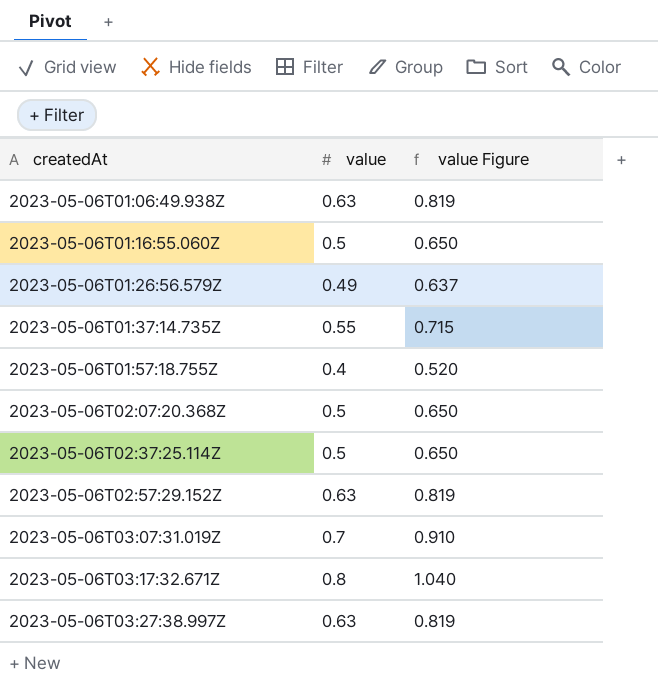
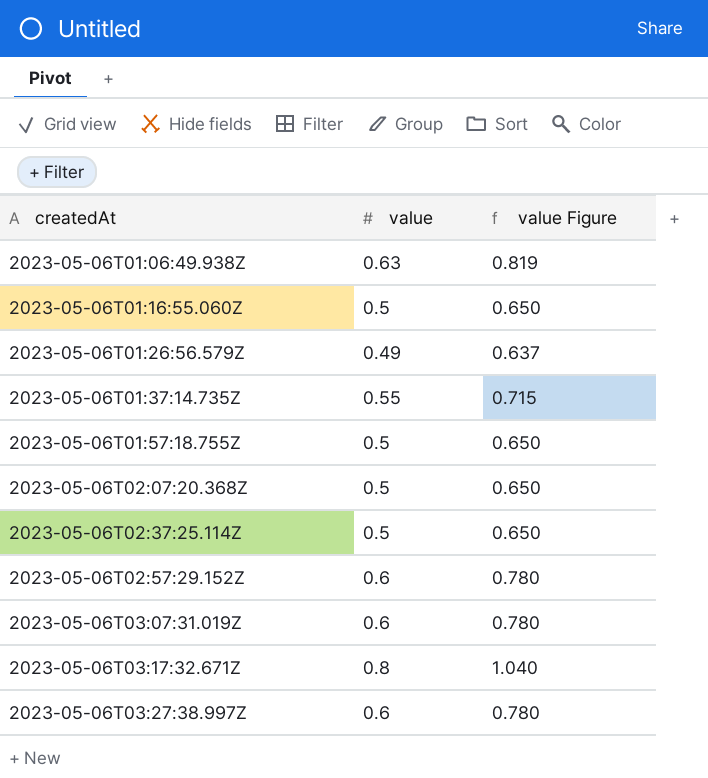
2023-05-06T01:57:18.755Z | value: 0.4 -> 0.5
2023-05-06T01:57:18.755Z | value Figure: 0.520 -> 0.650
2023-05-06T02:57:29.152Z | value: 0.63 -> 0.6
2023-05-06T02:57:29.152Z | value Figure: 0.819 -> 0.780
2023-05-06T03:07:31.019Z | value: 0.7 -> 0.6
2023-05-06T03:07:31.019Z | value Figure: 0.910 -> 0.780
2023-05-06T03:27:38.997Z | value: 0.63 -> 0.6
2023-05-06T03:27:38.997Z | value Figure: 0.819 -> 0.780

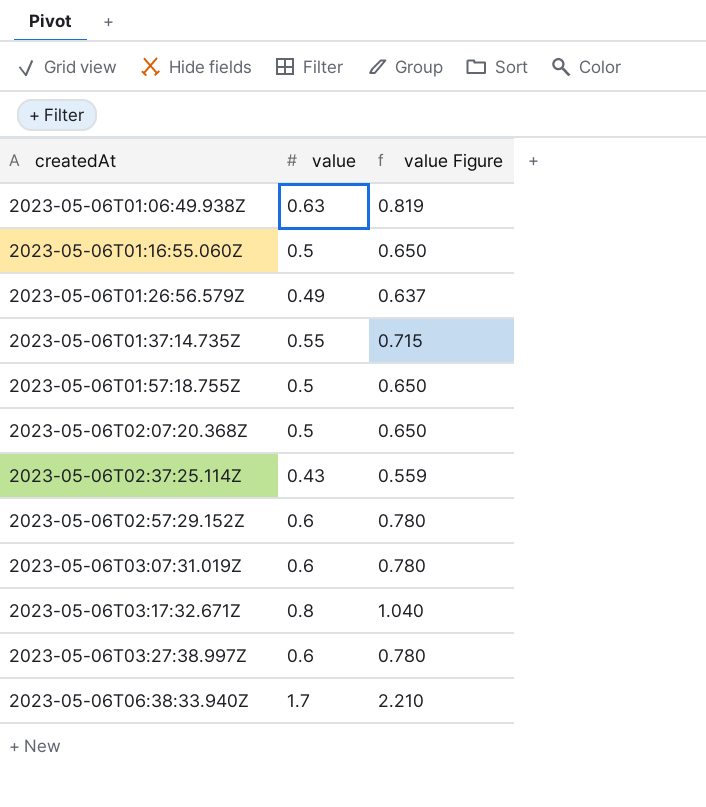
2023-05-06T02:37:25.114Z | value: 0.5 -> 0.43
2023-05-06T02:37:25.114Z | value Figure: 0.650 -> 0.559
row 2023-05-06T06:38:33.940Z: none -> 1.7 | 2.210

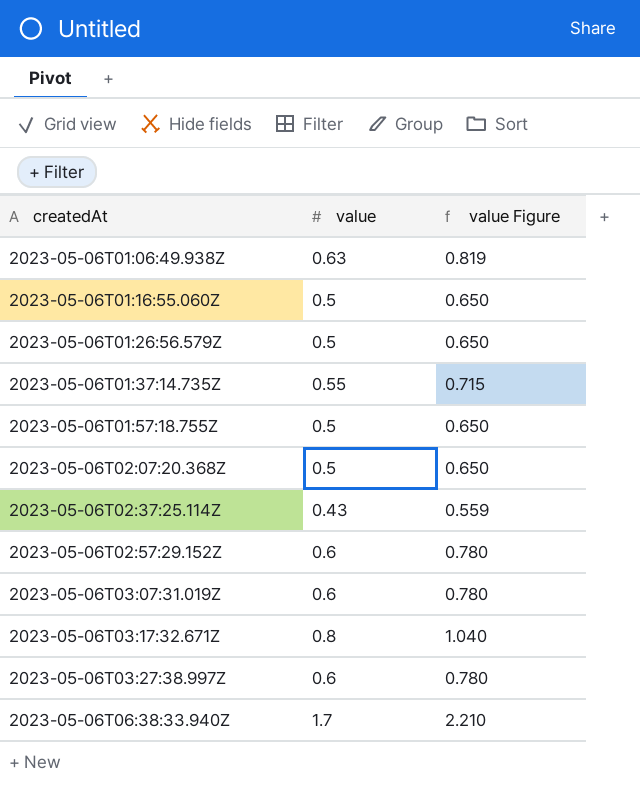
2023-05-06T01:26:56.579Z | value: 0.49 -> 0.5
2023-05-06T01:26:56.579Z | value Figure: 0.637 -> 0.650

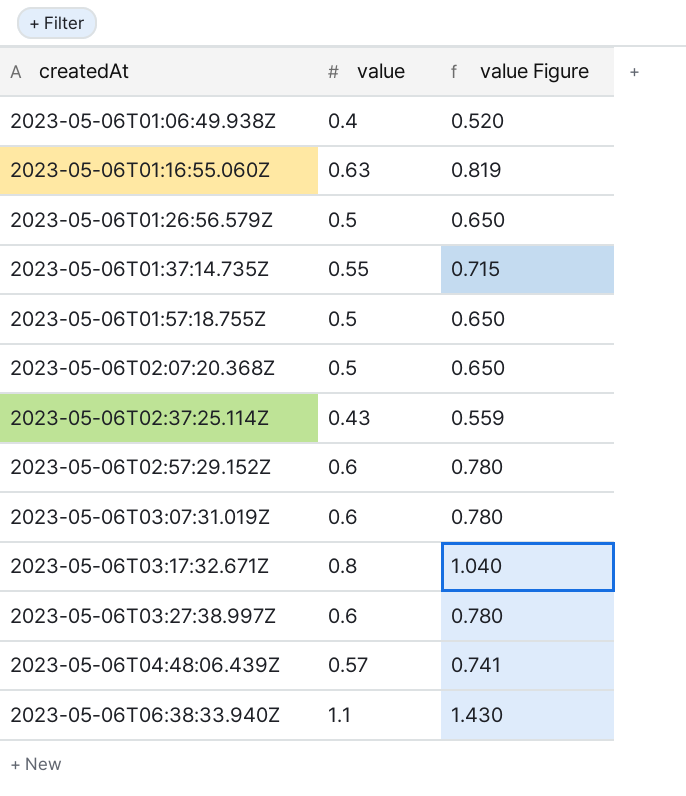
2023-05-06T01:06:49.938Z | value: 0.63 -> 0.4
2023-05-06T01:06:49.938Z | value Figure: 0.819 -> 0.520
2023-05-06T01:16:55.060Z | value: 0.5 -> 0.63
2023-05-06T01:16:55.060Z | value Figure: 0.650 -> 0.819
row 2023-05-06T04:48:06.439Z: none -> 0.57 | 0.741
2023-05-06T06:38:33.940Z | value: 1.7 -> 1.1
2023-05-06T06:38:33.940Z | value Figure: 2.210 -> 1.430

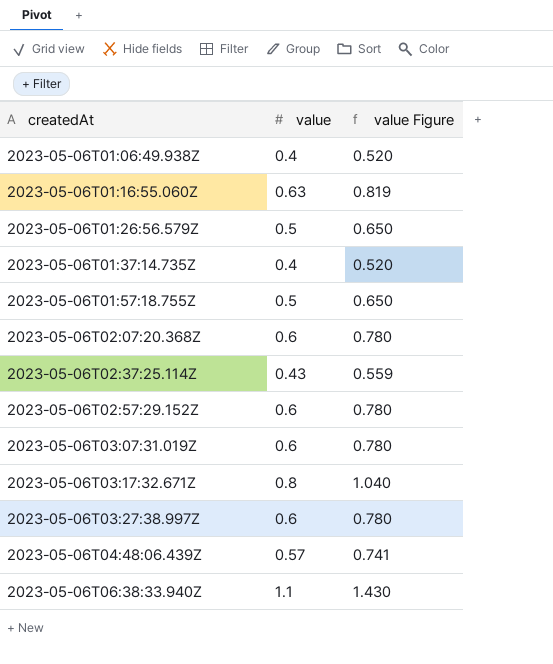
2023-05-06T01:37:14.735Z | value: 0.55 -> 0.4
2023-05-06T01:37:14.735Z | value Figure: 0.715 -> 0.520
2023-05-06T02:07:20.368Z | value: 0.5 -> 0.6
2023-05-06T02:07:20.368Z | value Figure: 0.650 -> 0.780

